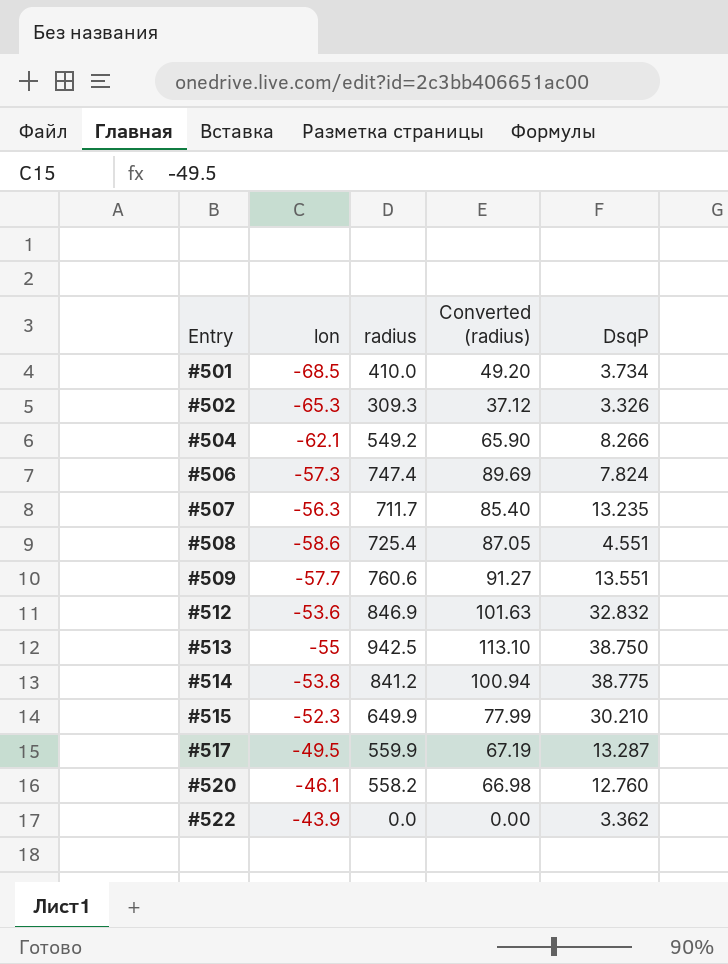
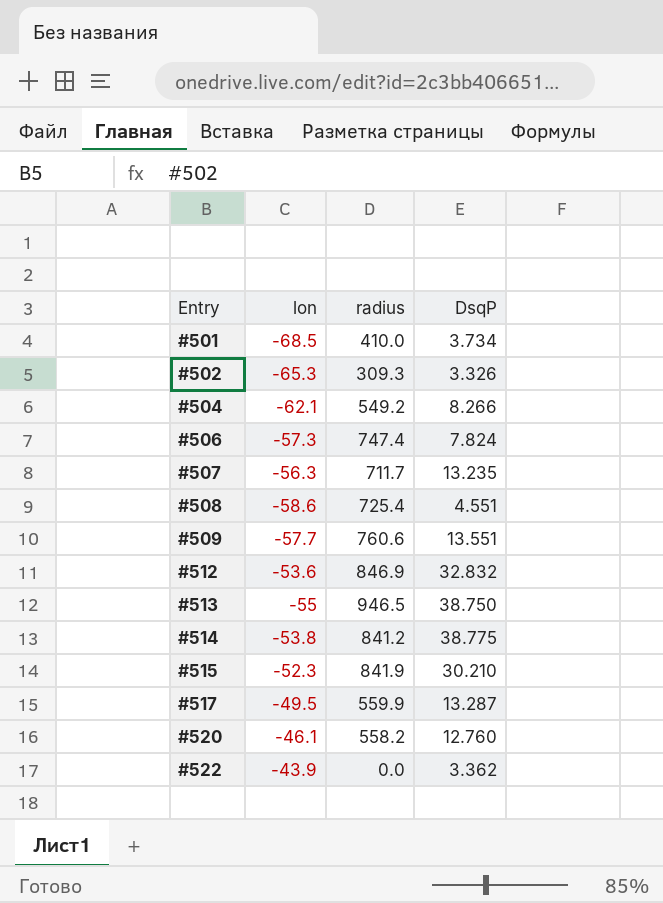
column Converted (radius) | formula: [radius] * 0.12 -> none
#513 | radius: 942.5 -> 946.5
#515 | radius: 649.9 -> 841.9

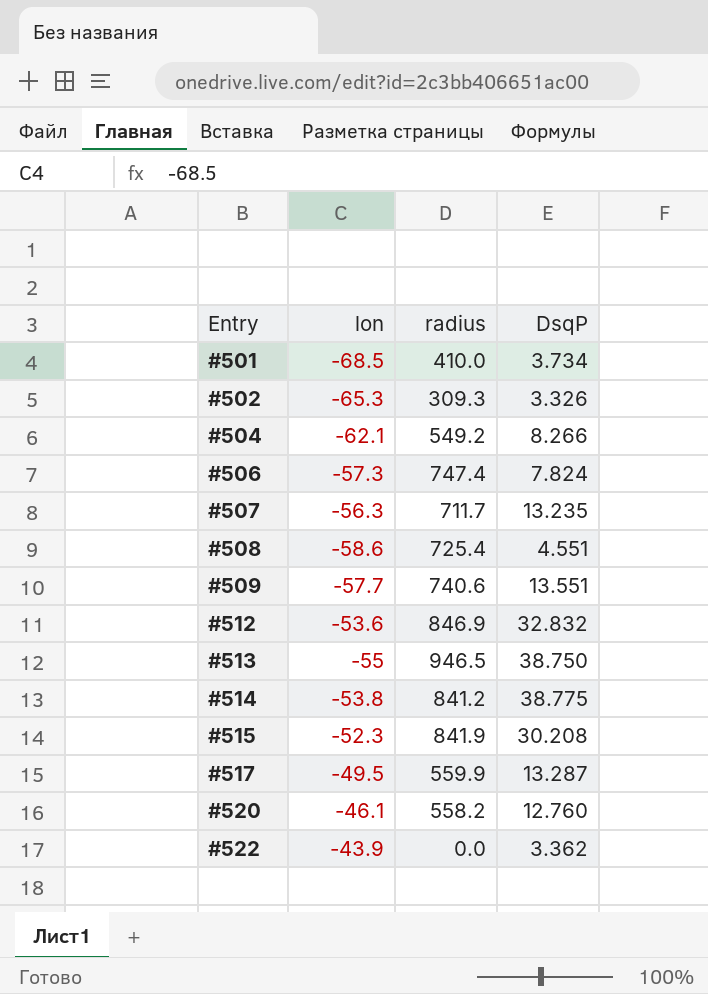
#509 | radius: 760.6 -> 740.6
#515 | DsqP: 30.210 -> 30.208

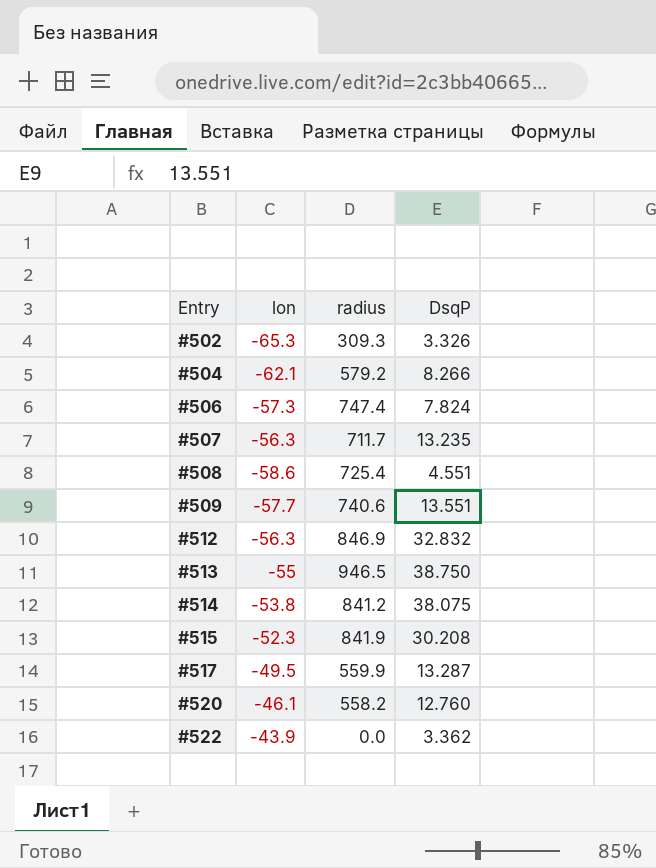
row #501: -68.5 | 410.0 | 3.734 -> none
#504 | radius: 549.2 -> 579.2
#512 | lon: -53.6 -> -56.3
#514 | DsqP: 38.775 -> 38.075

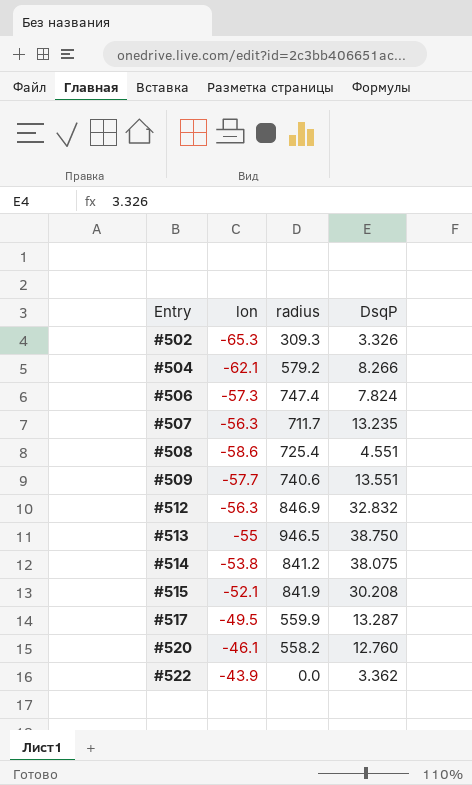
#515 | lon: -52.3 -> -52.1

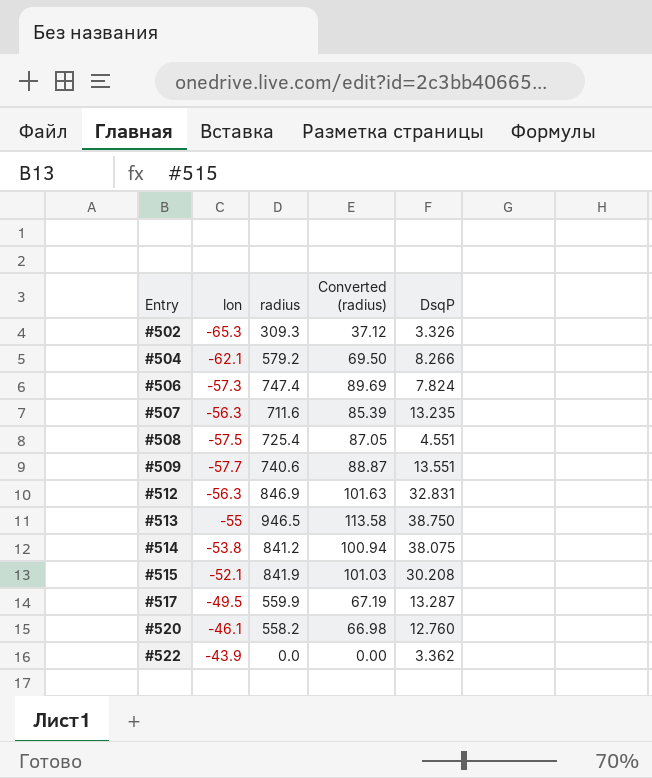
column Converted (radius) | formula: none -> [radius] * 0.12
#507 | radius: 711.7 -> 711.6
#508 | lon: -58.6 -> -57.5
#512 | DsqP: 32.832 -> 32.831

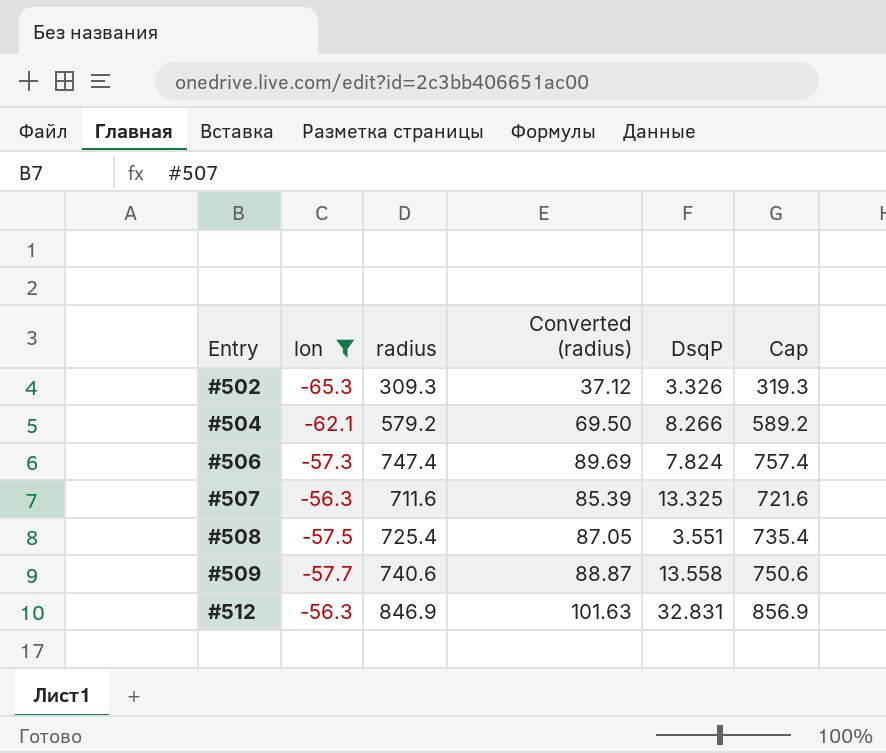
filter: none -> lon <= -56.3
column Cap | formula: none -> [radius] + 10
#507 | DsqP: 13.235 -> 13.325
#508 | DsqP: 4.551 -> 3.551
#509 | DsqP: 13.551 -> 13.558

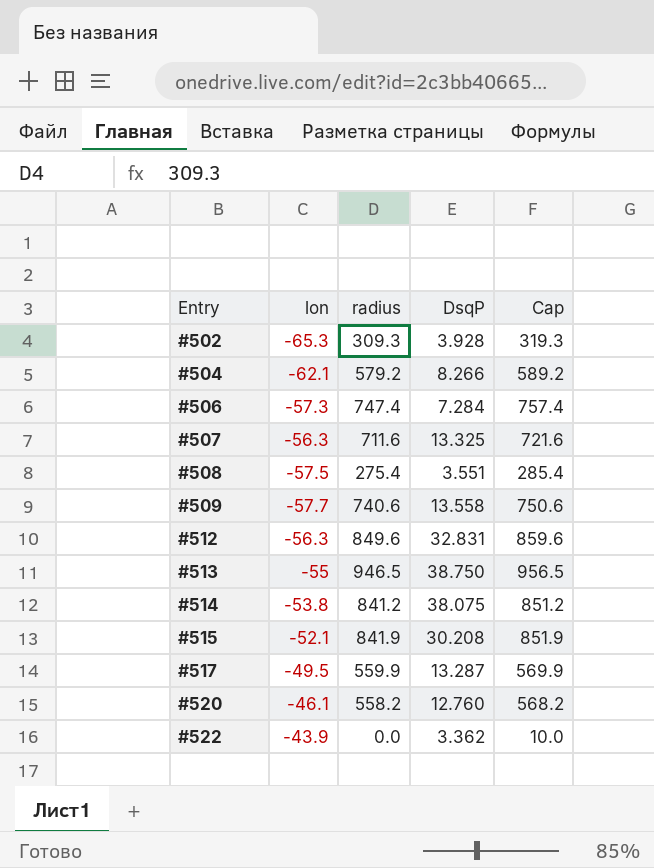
filter: lon <= -56.3 -> none
column Converted (radius) | formula: [radius] * 0.12 -> none
#502 | DsqP: 3.326 -> 3.928
#506 | DsqP: 7.824 -> 7.284
#508 | radius: 725.4 -> 275.4
#508 | Cap: 735.4 -> 285.4
#512 | radius: 846.9 -> 849.6
#512 | Cap: 856.9 -> 859.6

